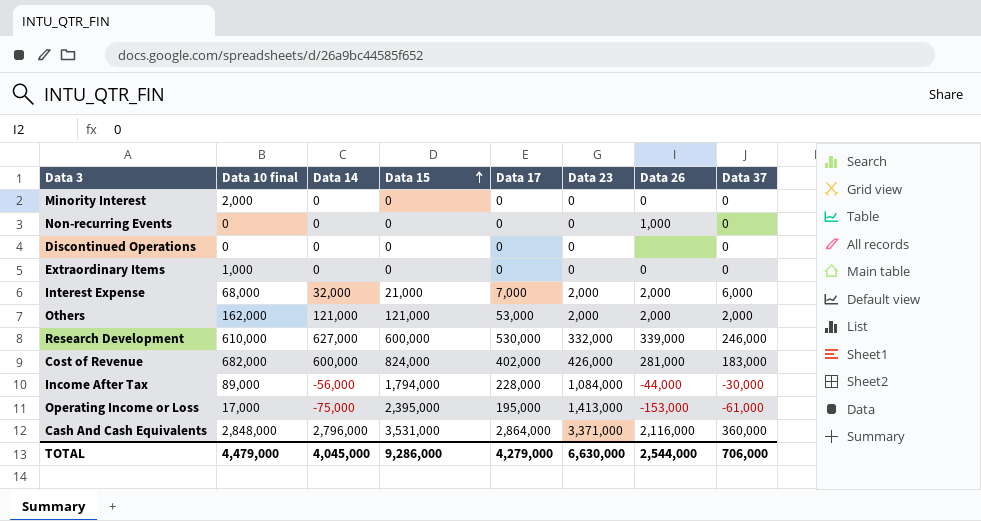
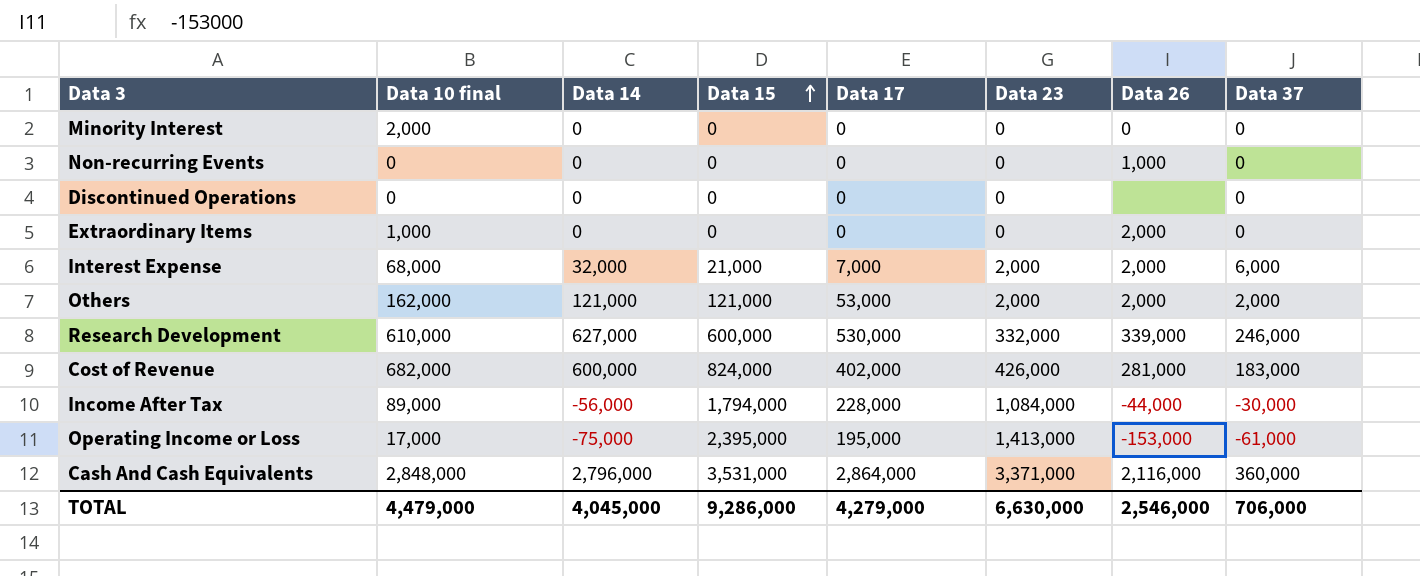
Extraordinary Items | Data 26: 0 -> 2,000
TOTAL | Data 26: 2,544,000 -> 2,546,000

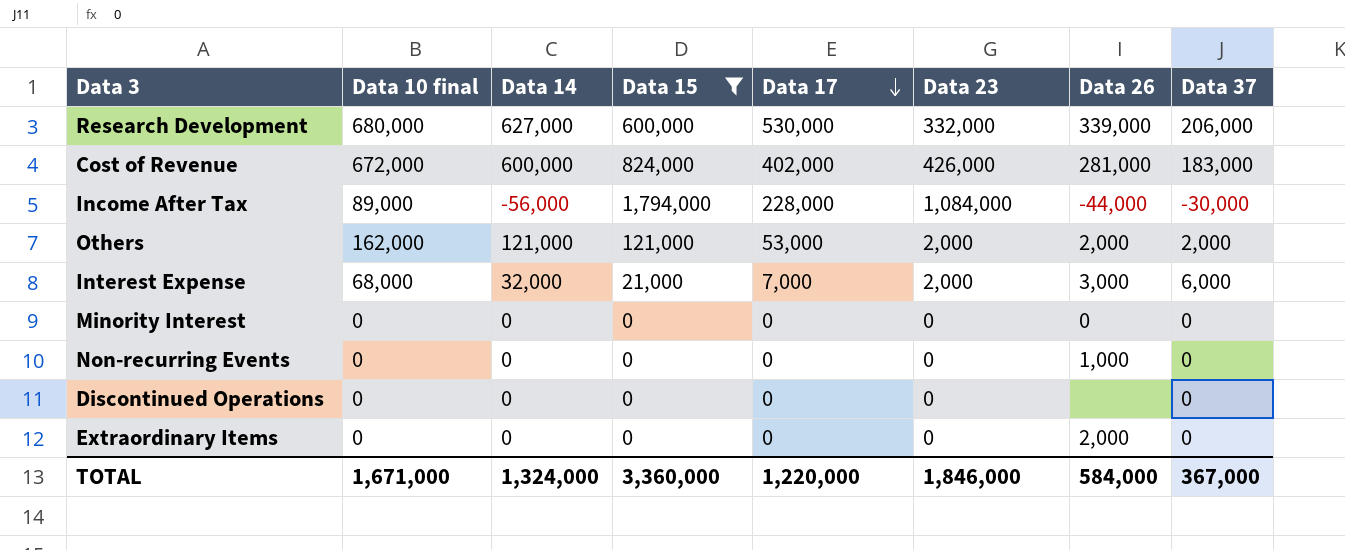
filter: none -> Data 15 <= 1,794,000
row order: Data 15 ascending -> Data 17 descending
Research Development | Data 10 final: 610,000 -> 680,000
Research Development | Data 37: 246,000 -> 206,000
Cost of Revenue | Data 10 final: 682,000 -> 672,000
Interest Expense | Data 26: 2,000 -> 3,000
Minority Interest | Data 10 final: 2,000 -> 0
Extraordinary Items | Data 10 final: 1,000 -> 0
TOTAL | Data 10 final: 4,479,000 -> 1,671,000
TOTAL | Data 14: 4,045,000 -> 1,324,000
TOTAL | Data 15: 9,286,000 -> 3,360,000
TOTAL | Data 17: 4,279,000 -> 1,220,000
TOTAL | Data 23: 6,630,000 -> 1,846,000
TOTAL | Data 26: 2,546,000 -> 584,000
TOTAL | Data 37: 706,000 -> 367,000

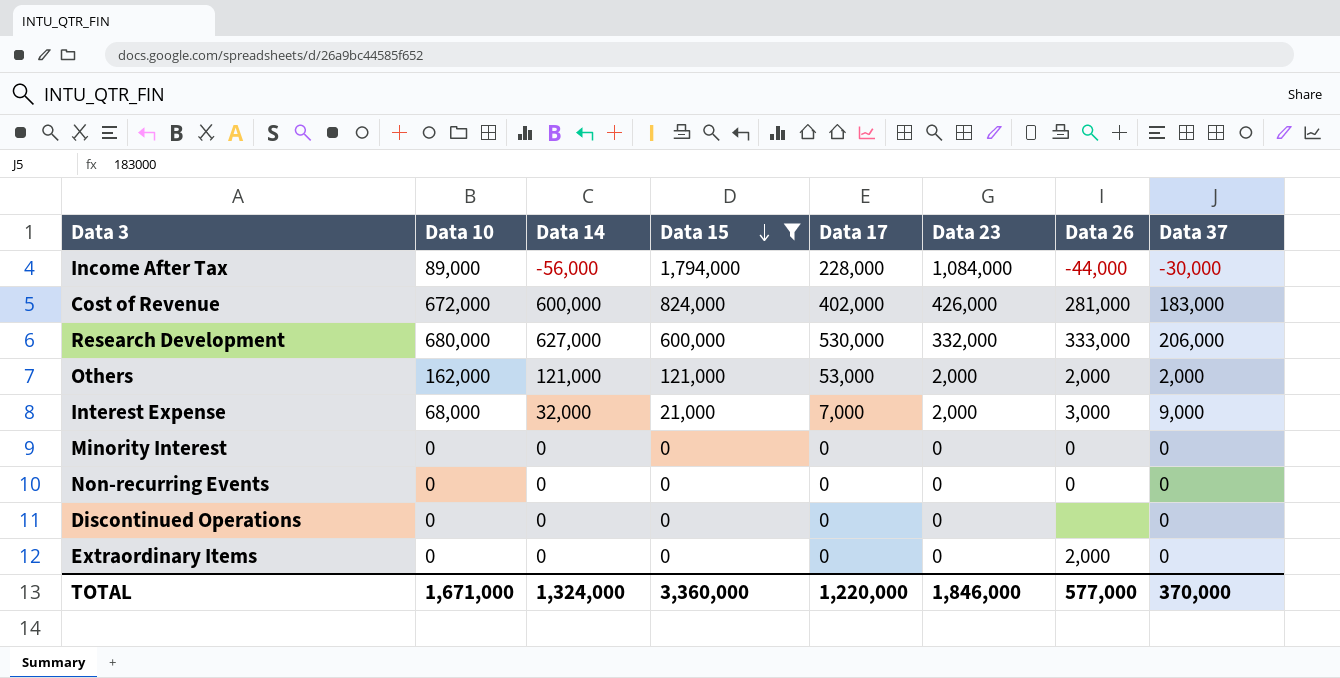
row order: Data 17 descending -> Data 15 descending
column name: Data 10 final -> Data 10
Research Development | Data 26: 339,000 -> 333,000
Interest Expense | Data 37: 6,000 -> 9,000
Non-recurring Events | Data 26: 1,000 -> 0
TOTAL | Data 26: 584,000 -> 577,000
TOTAL | Data 37: 367,000 -> 370,000

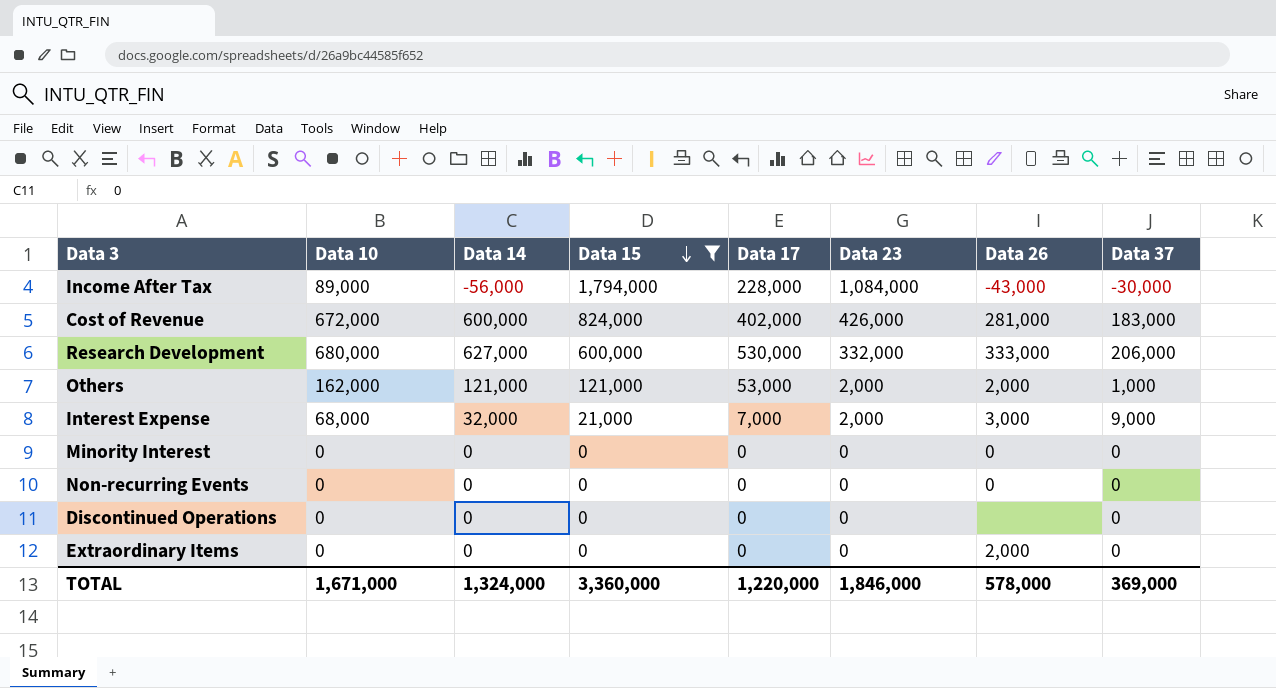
Income After Tax | Data 26: -44,000 -> -43,000
Others | Data 37: 2,000 -> 1,000
TOTAL | Data 26: 577,000 -> 578,000
TOTAL | Data 37: 370,000 -> 369,000

